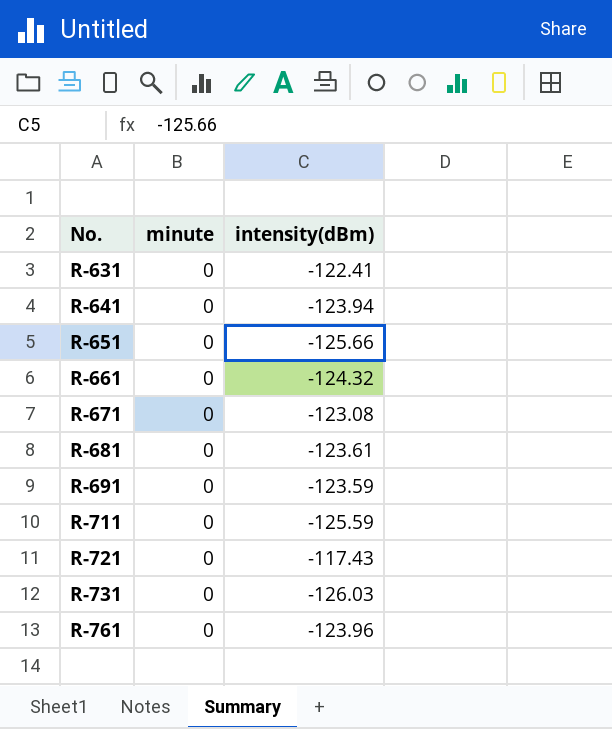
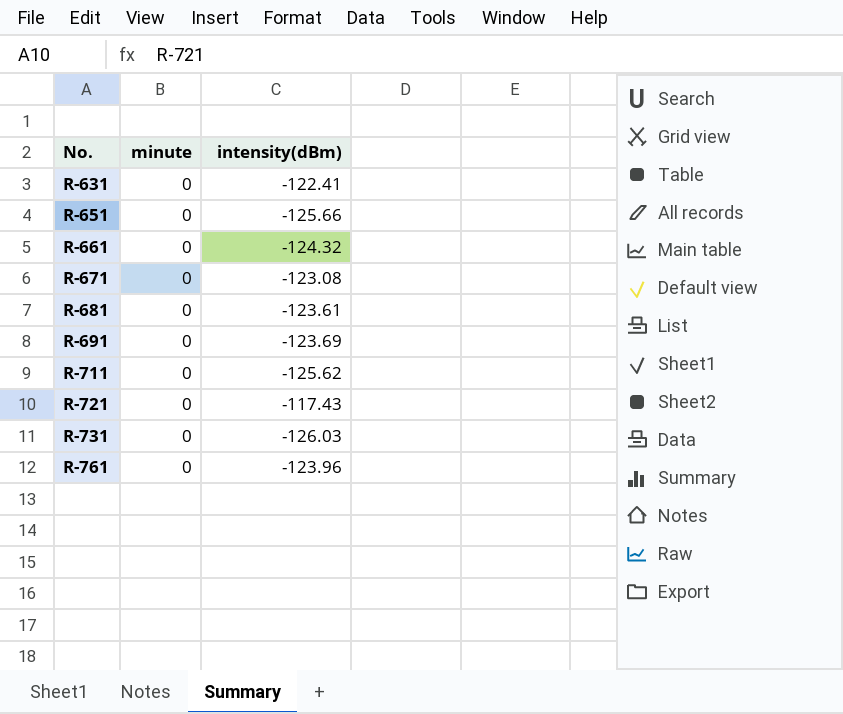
row R-641: 0 | -123.94 -> none
R-691 | intensity(dBm): -123.59 -> -123.69
R-711 | intensity(dBm): -125.59 -> -125.62

